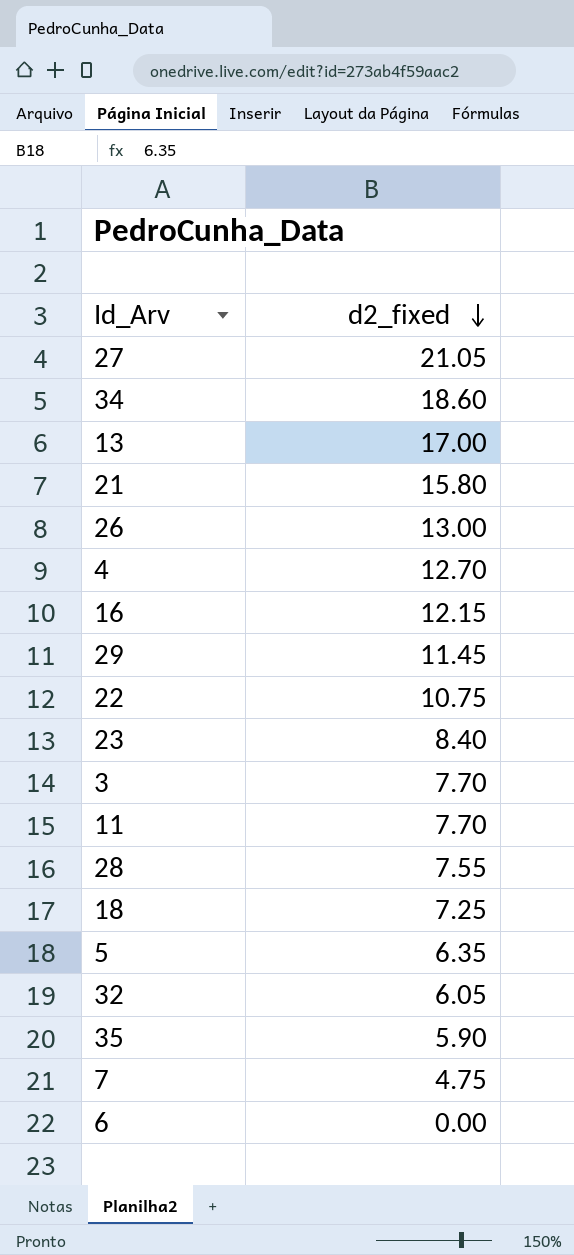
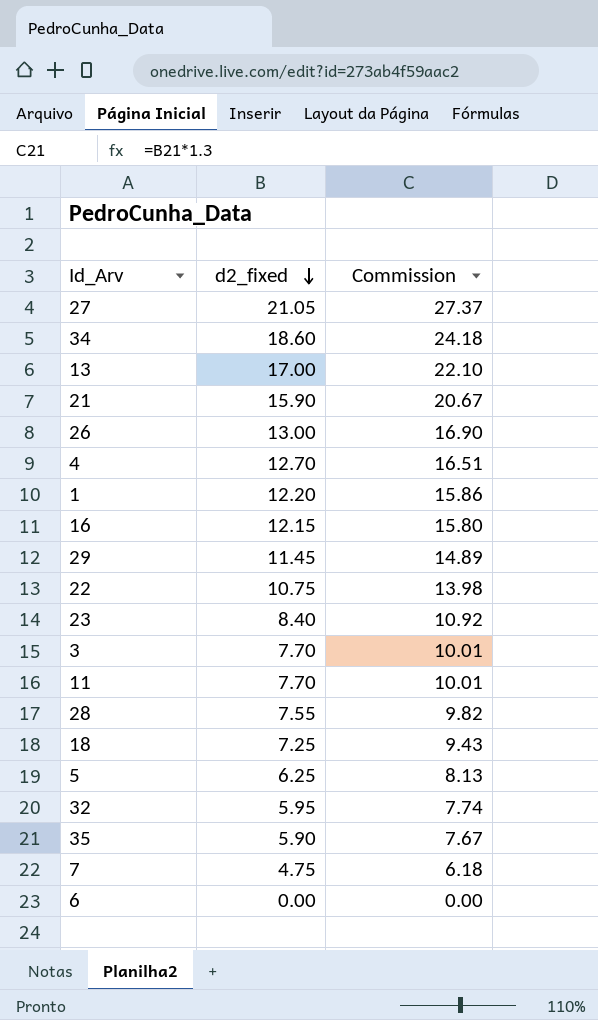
column Commission | formula: none -> [d2_fixed] * 1.3
21 | d2_fixed: 15.80 -> 15.90
row 1: none -> 12.20 | 15.86
5 | d2_fixed: 6.35 -> 6.25
32 | d2_fixed: 6.05 -> 5.95

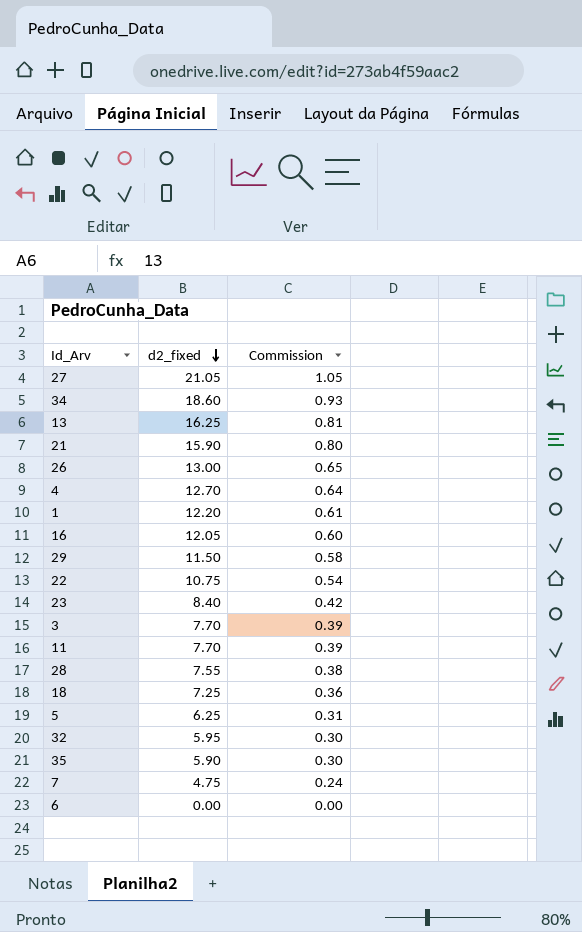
column Commission | formula: [d2_fixed] * 1.3 -> [d2_fixed] * 0.05
13 | d2_fixed: 17.00 -> 16.25
16 | d2_fixed: 12.15 -> 12.05
29 | d2_fixed: 11.45 -> 11.50

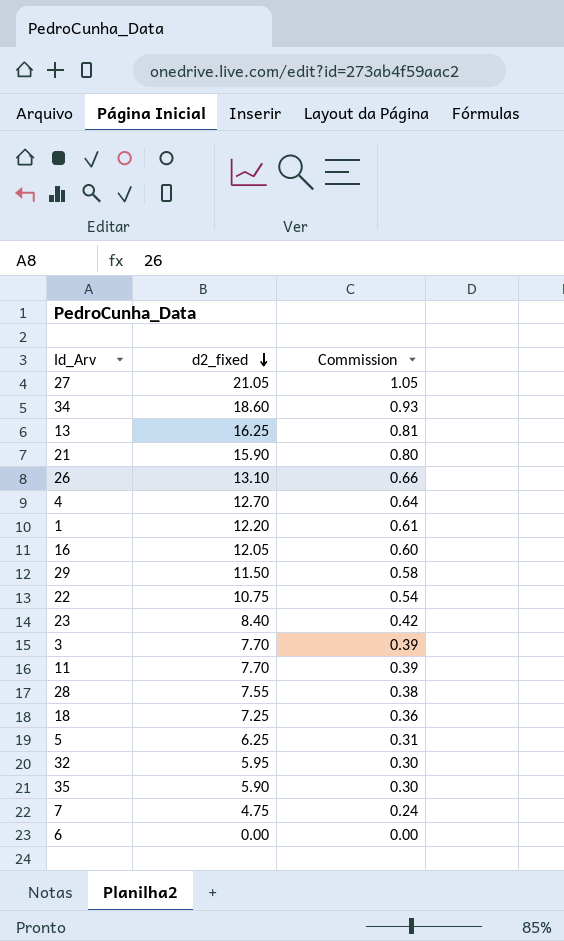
26 | d2_fixed: 13.00 -> 13.10
26 | Commission: 0.65 -> 0.66

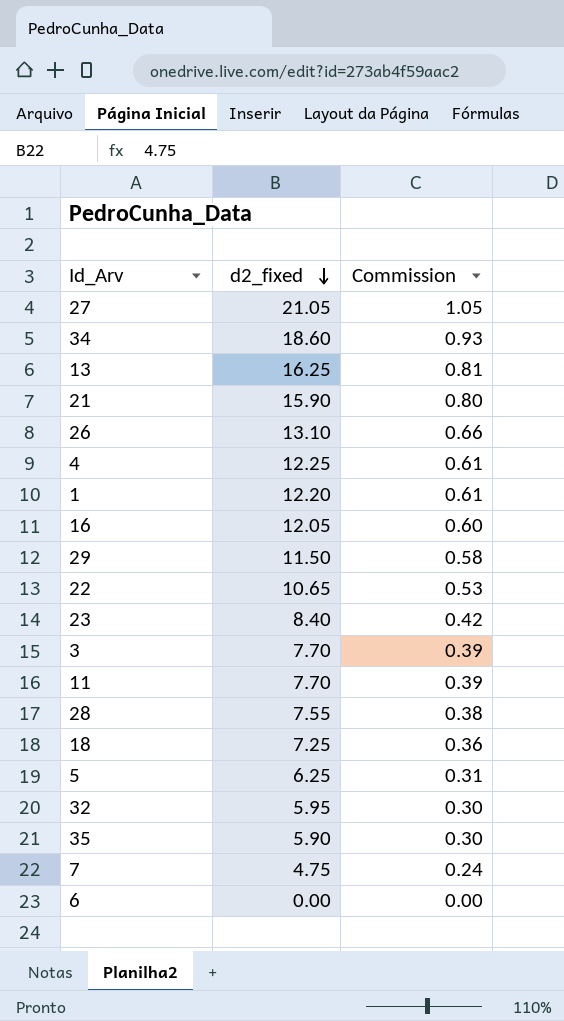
4 | d2_fixed: 12.70 -> 12.25
4 | Commission: 0.64 -> 0.61
22 | d2_fixed: 10.75 -> 10.65
22 | Commission: 0.54 -> 0.53

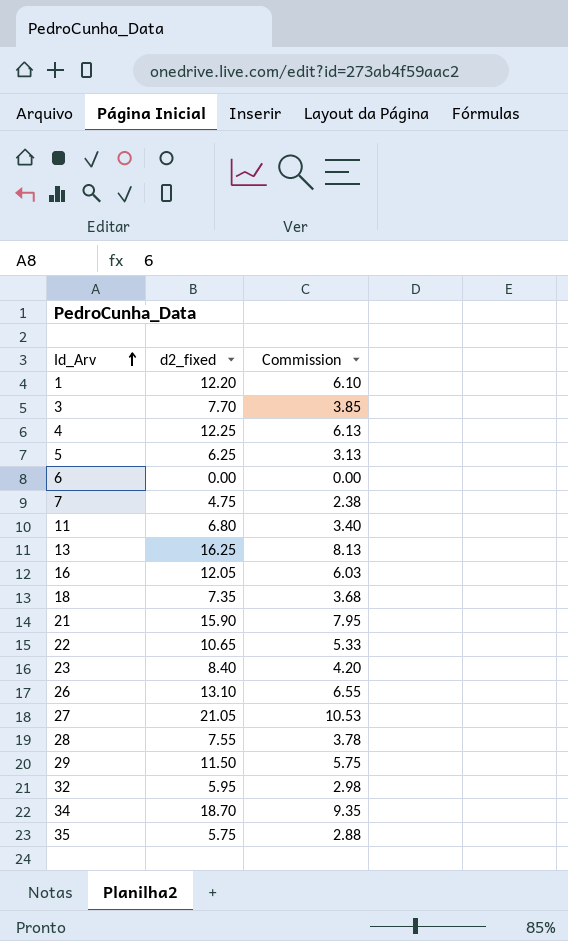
row order: d2_fixed descending -> Id_Arv ascending
column Commission | formula: [d2_fixed] * 0.05 -> [d2_fixed] * 0.5
11 | d2_fixed: 7.70 -> 6.80
18 | d2_fixed: 7.25 -> 7.35
34 | d2_fixed: 18.60 -> 18.70
35 | d2_fixed: 5.90 -> 5.75

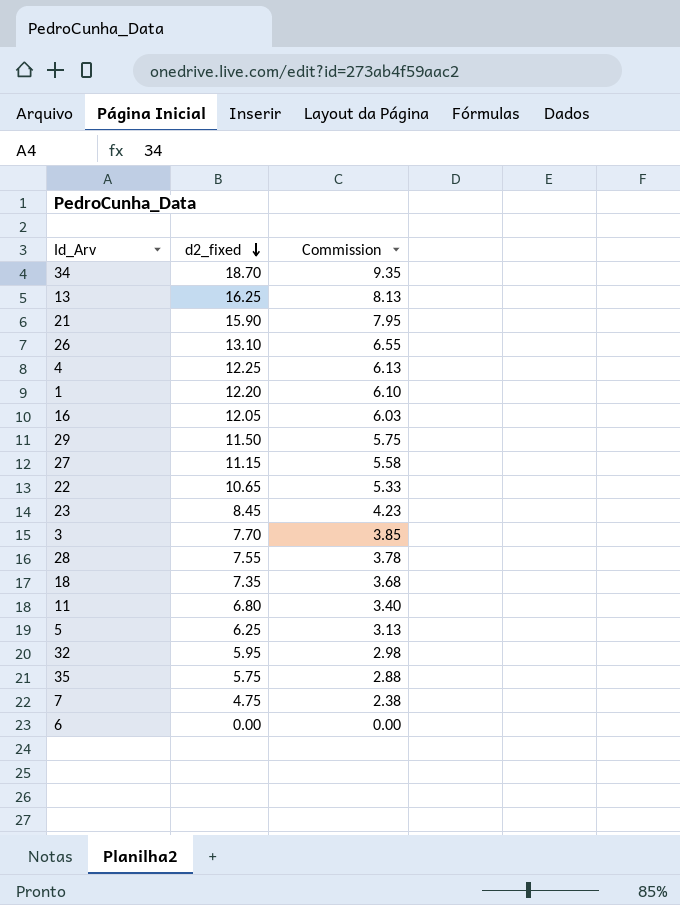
row order: Id_Arv ascending -> d2_fixed descending
27 | d2_fixed: 21.05 -> 11.15
27 | Commission: 10.53 -> 5.58
23 | d2_fixed: 8.40 -> 8.45
23 | Commission: 4.20 -> 4.23

